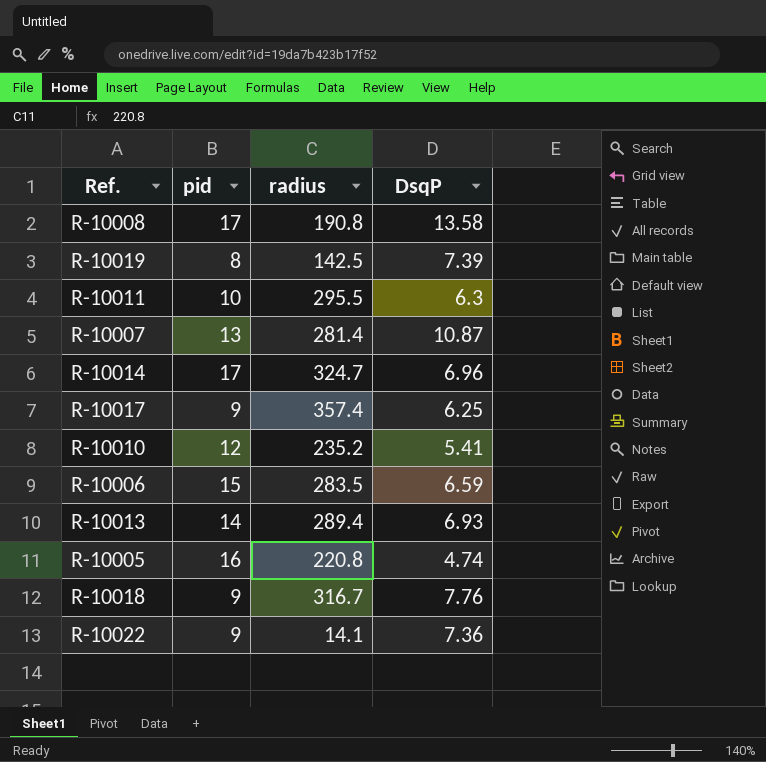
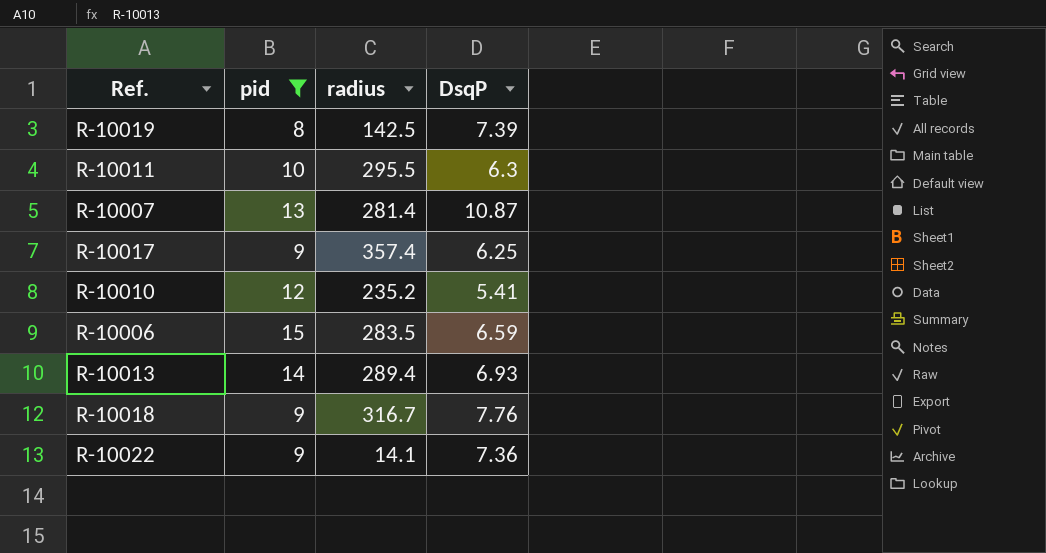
filter: none -> pid <= 15

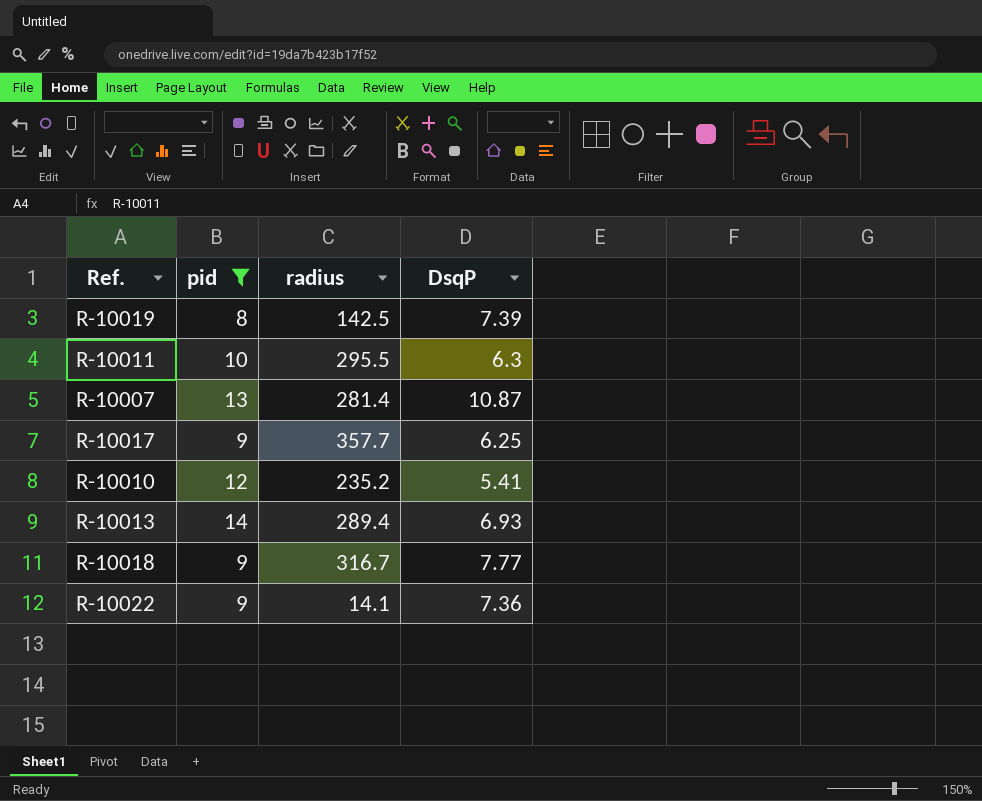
row R-10006: 15 | 283.5 | 6.59 -> none
R-10017 | radius: 357.4 -> 357.7
R-10018 | DsqP: 7.76 -> 7.77

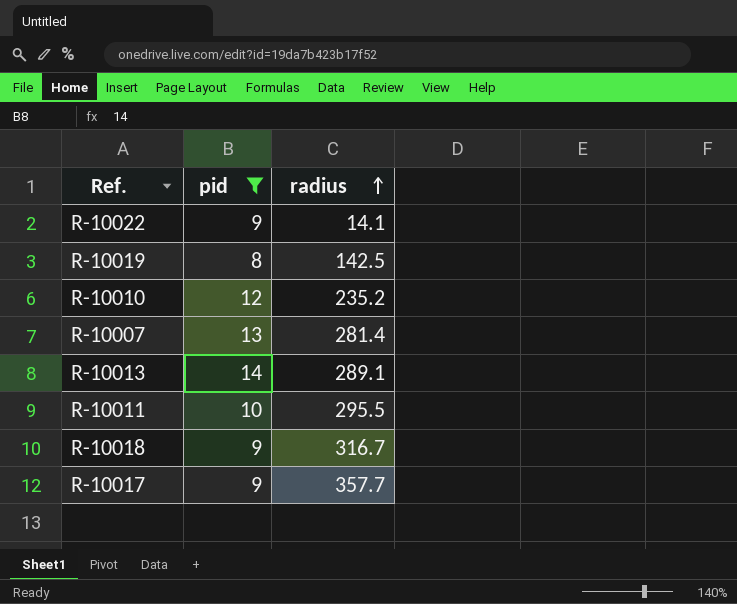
row order: none -> radius ascending
column DsqP | position: 4 -> none
R-10013 | radius: 289.4 -> 289.1

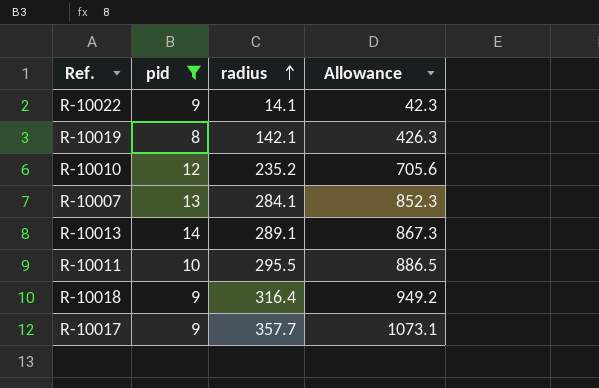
column Allowance | formula: none -> [radius] * 3
R-10019 | radius: 142.5 -> 142.1
R-10007 | radius: 281.4 -> 284.1
R-10018 | radius: 316.7 -> 316.4

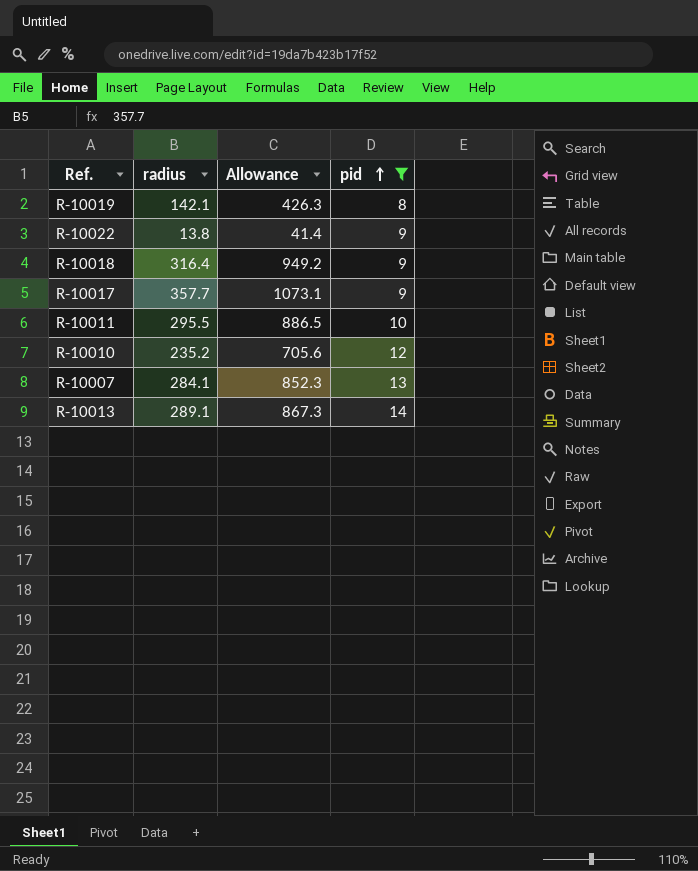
row order: radius ascending -> pid ascending
column pid | position: 2 -> 4
R-10022 | radius: 14.1 -> 13.8
R-10022 | Allowance: 42.3 -> 41.4

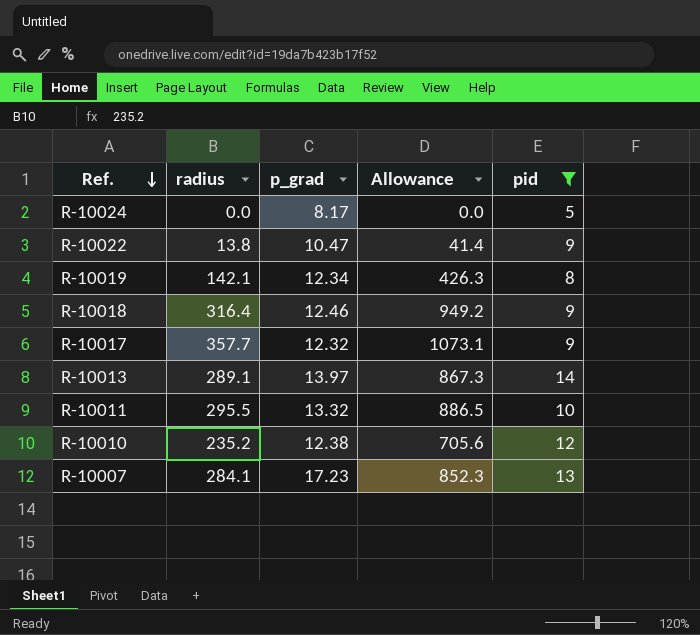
row order: pid ascending -> Ref. descending
column p_grad | position: none -> 3
row R-10024: none -> 0.0 | 8.17 | 0.0 | 5

